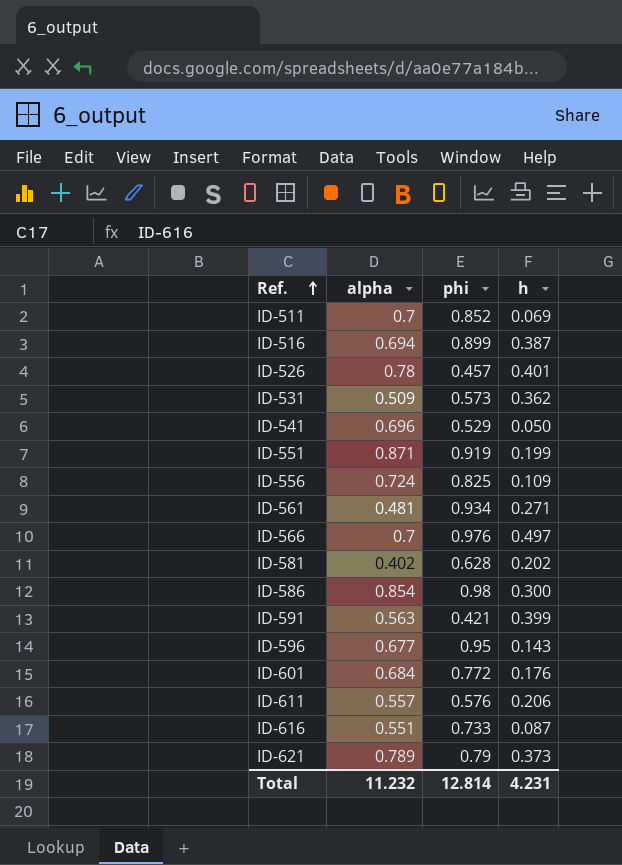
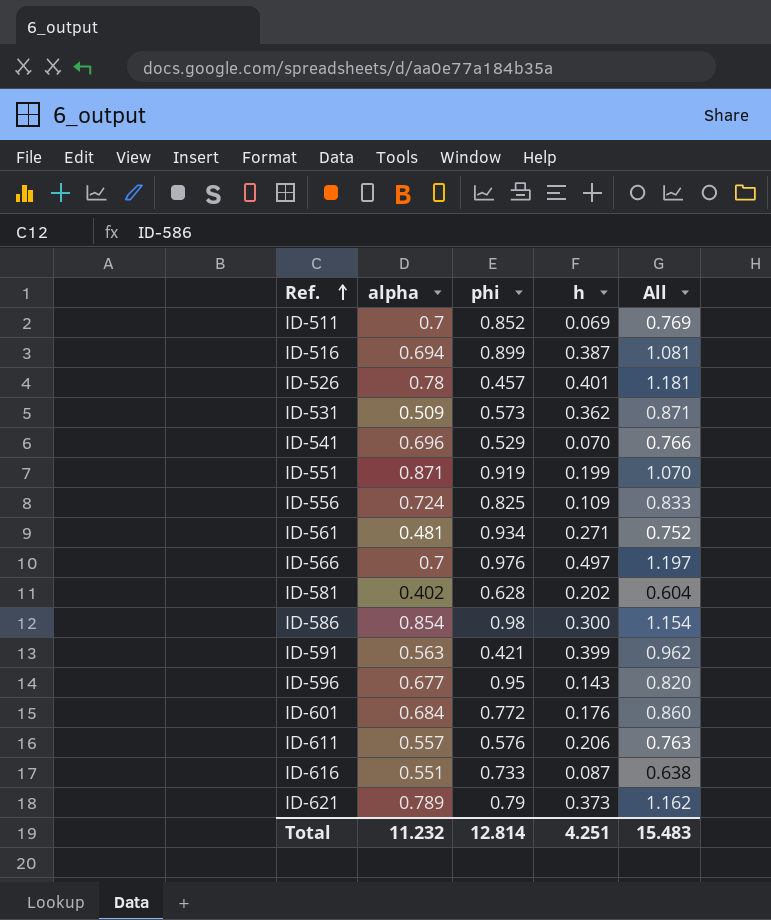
column All | formula: none -> [alpha] + [h]
ID-541 | h: 0.050 -> 0.070
Total | h: 4.231 -> 4.251

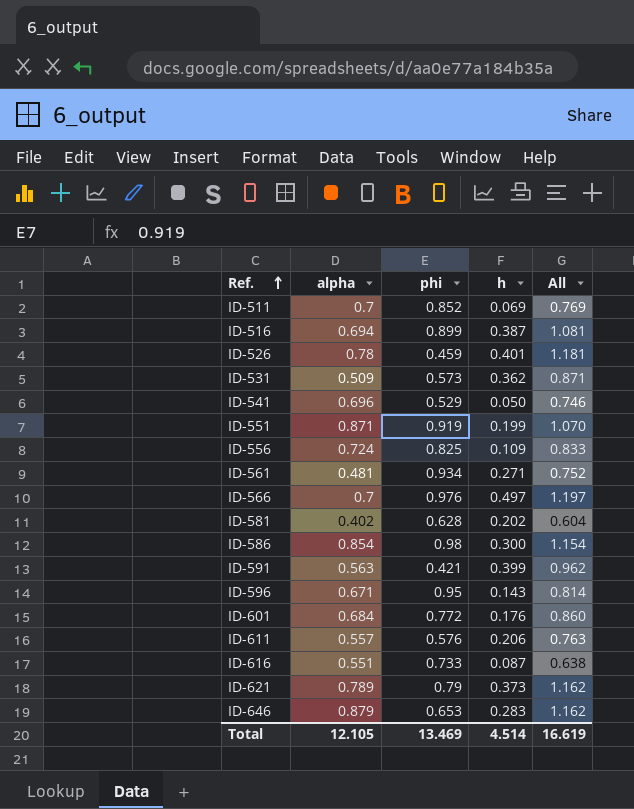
ID-526 | phi: 0.457 -> 0.459
ID-541 | h: 0.070 -> 0.050
ID-541 | All: 0.766 -> 0.746
ID-596 | alpha: 0.677 -> 0.671
ID-596 | All: 0.820 -> 0.814
row ID-646: none -> 0.879 | 0.653 | 0.283 | 1.162
Total | alpha: 11.232 -> 12.105
Total | phi: 12.814 -> 13.469
Total | h: 4.251 -> 4.514
Total | All: 15.483 -> 16.619

